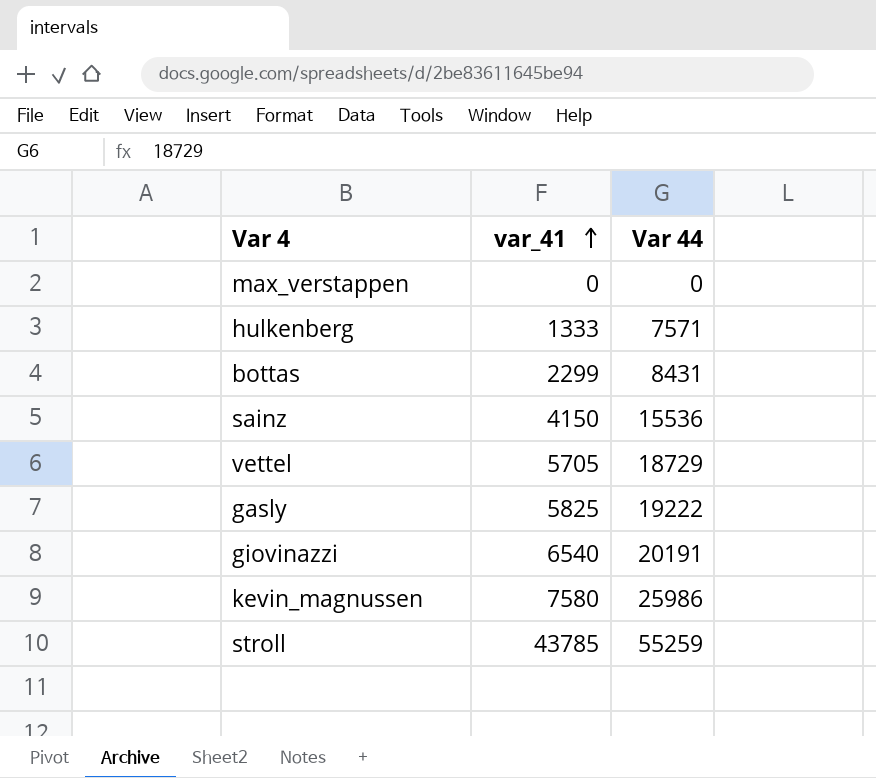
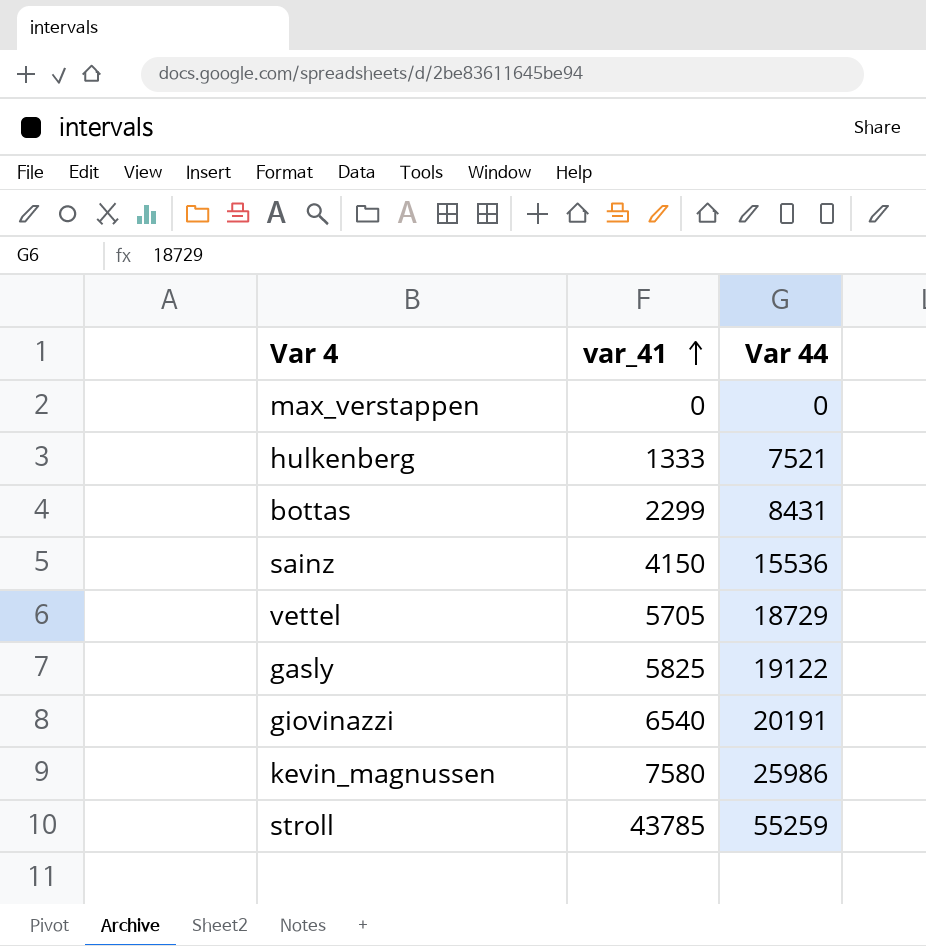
hulkenberg | Var 44: 7571 -> 7521
gasly | Var 44: 19222 -> 19122

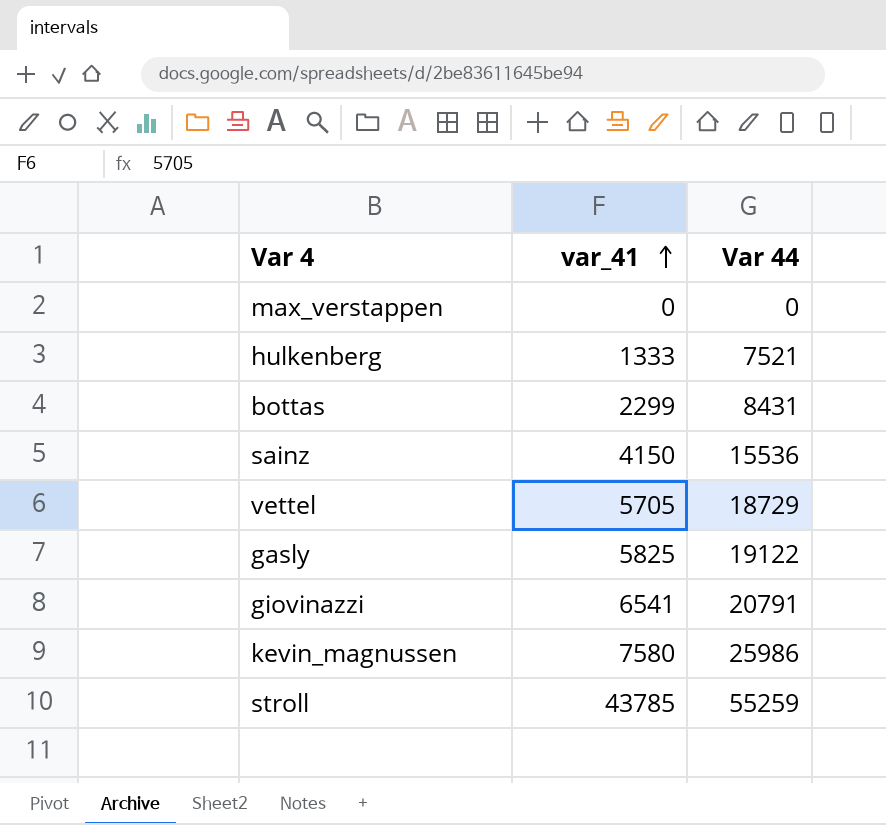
giovinazzi | var_41: 6540 -> 6541
giovinazzi | Var 44: 20191 -> 20791

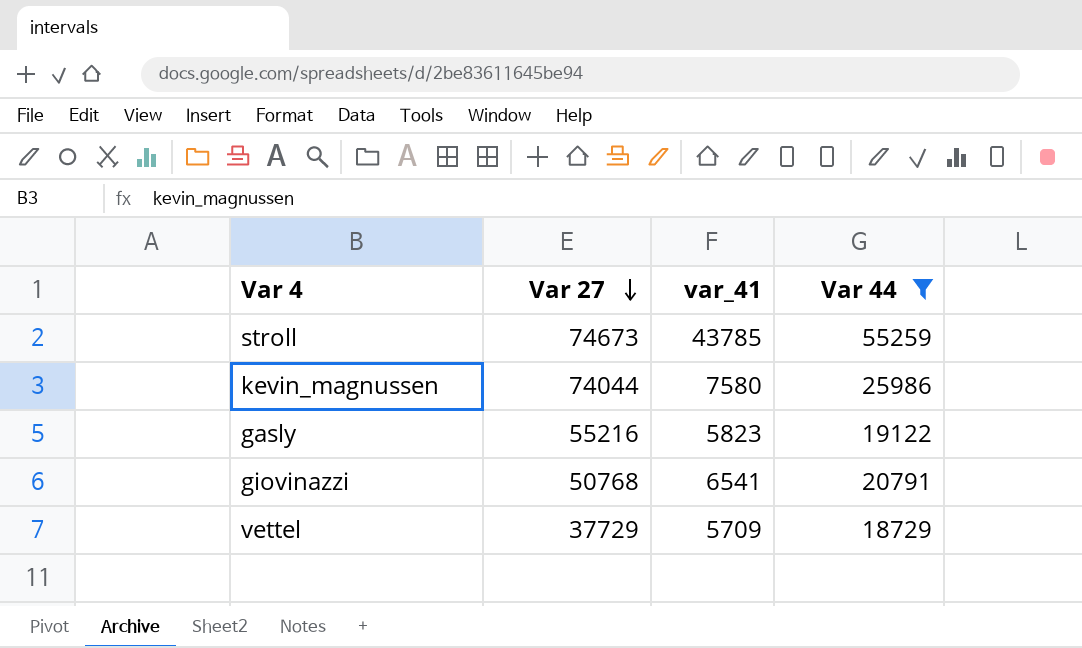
filter: none -> Var 44 >= 18729
row order: var_41 ascending -> Var 27 descending
column Var 27 | position: none -> 2
gasly | var_41: 5825 -> 5823
vettel | var_41: 5705 -> 5709

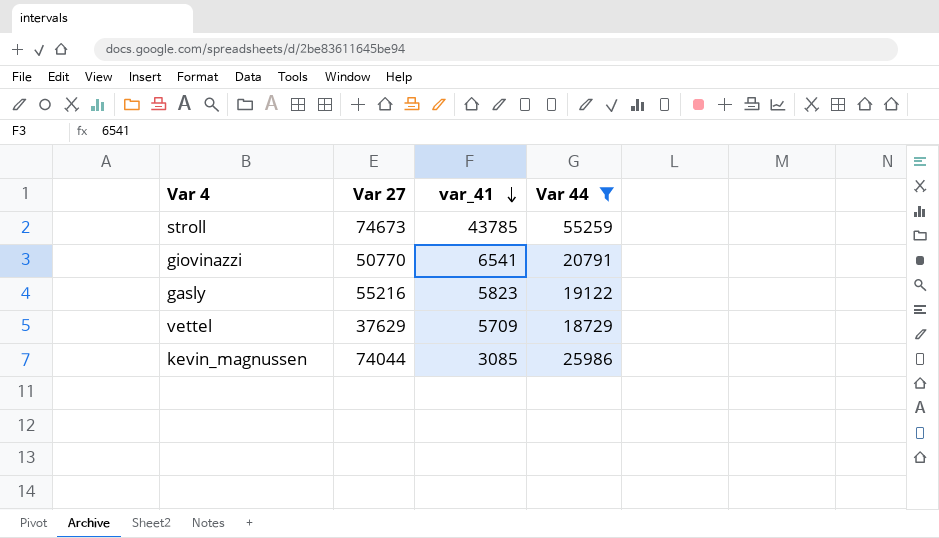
row order: Var 27 descending -> var_41 descending
giovinazzi | Var 27: 50768 -> 50770
vettel | Var 27: 37729 -> 37629
kevin_magnussen | var_41: 7580 -> 3085

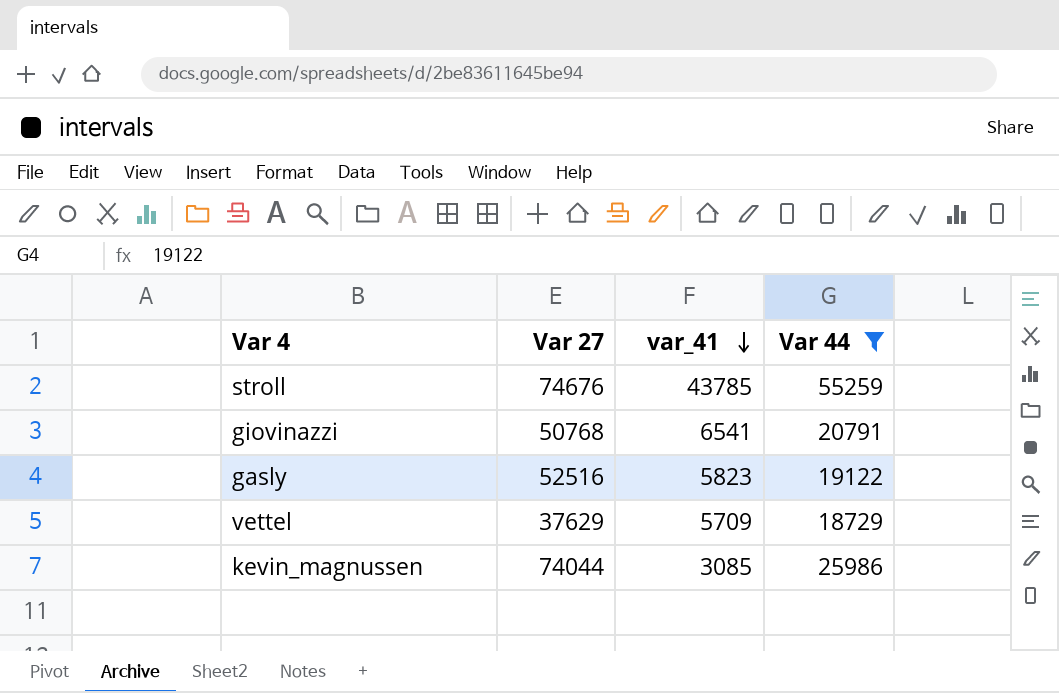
stroll | Var 27: 74673 -> 74676
giovinazzi | Var 27: 50770 -> 50768
gasly | Var 27: 55216 -> 52516

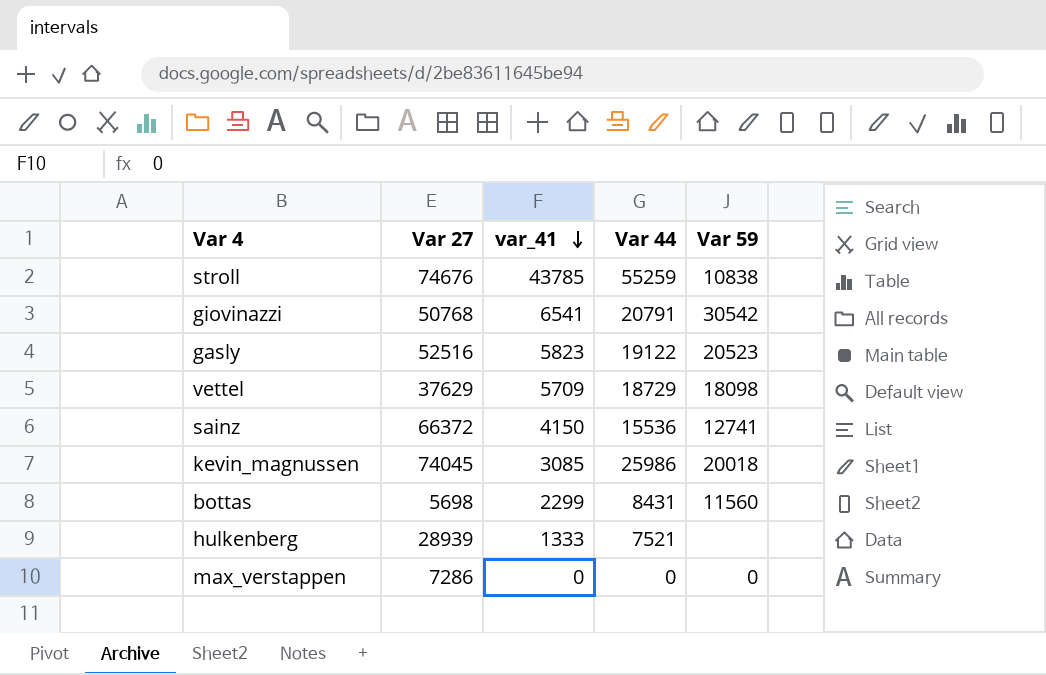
filter: Var 44 >= 18729 -> none
column Var 59 | position: none -> 5
kevin_magnussen | Var 27: 74044 -> 74045

